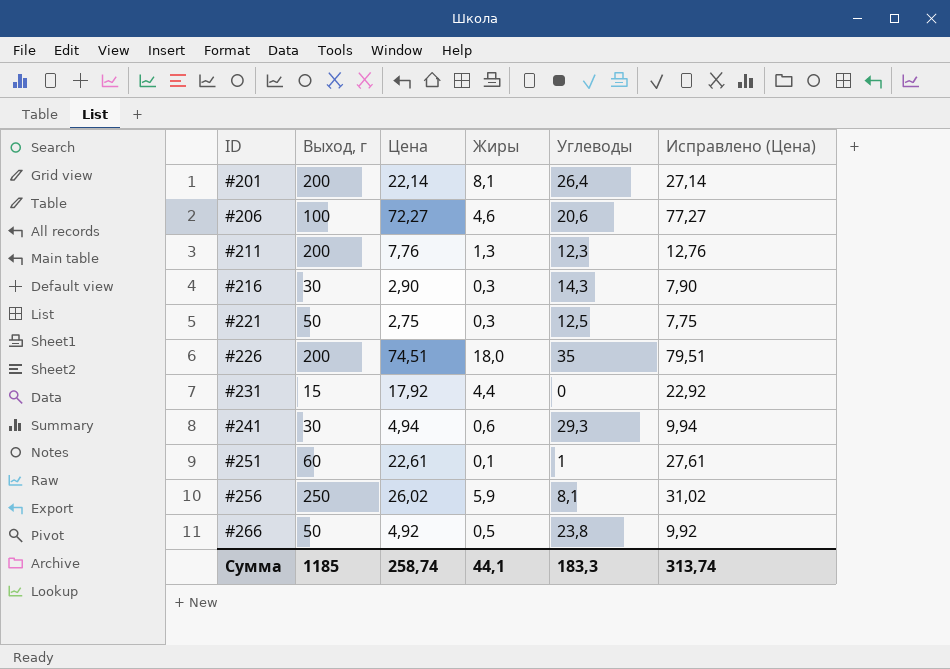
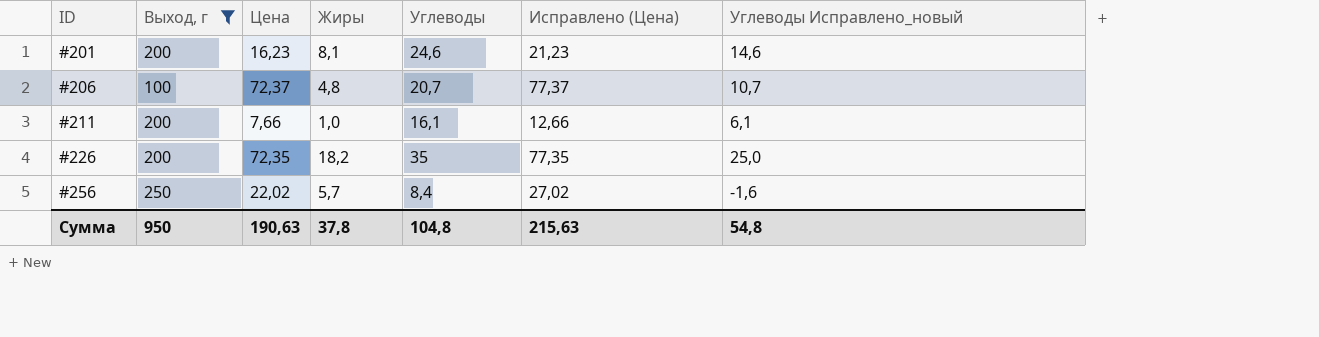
filter: none -> Выход, г >= 100
column Углеводы Исправлено_новый | formula: none -> [Углеводы] - 10
#201 | Цена: 22,14 -> 16,23
#201 | Углеводы: 26,4 -> 24,6
#201 | Исправлено (Цена): 27,14 -> 21,23
#206 | Цена: 72,27 -> 72,37
#206 | Жиры: 4,6 -> 4,8
#206 | Углеводы: 20,6 -> 20,7
#206 | Исправлено (Цена): 77,27 -> 77,37
#211 | Цена: 7,76 -> 7,66
#211 | Жиры: 1,3 -> 1,0
#211 | Углеводы: 12,3 -> 16,1
#211 | Исправлено (Цена): 12,76 -> 12,66
#226 | Цена: 74,51 -> 72,35
#226 | Жиры: 18,0 -> 18,2
#226 | Исправлено (Цена): 79,51 -> 77,35
#256 | Цена: 26,02 -> 22,02
#256 | Жиры: 5,9 -> 5,7
#256 | Углеводы: 8,1 -> 8,4
#256 | Исправлено (Цена): 31,02 -> 27,02
Сумма | Выход, г: 1185 -> 950
Сумма | Цена: 258,74 -> 190,63
Сумма | Жиры: 44,1 -> 37,8
Сумма | Углеводы: 183,3 -> 104,8
Сумма | Исправлено (Цена): 313,74 -> 215,63

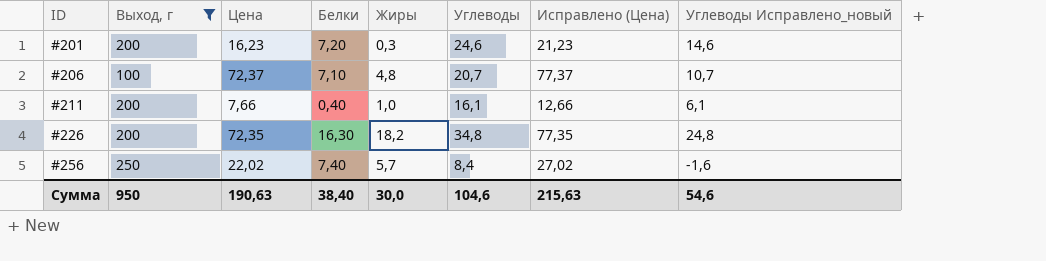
column Белки | position: none -> 4
#201 | Жиры: 8,1 -> 0,3
#226 | Углеводы: 35 -> 34,8
#226 | Углеводы Исправлено_новый: 25,0 -> 24,8
Сумма | Жиры: 37,8 -> 30,0
Сумма | Углеводы: 104,8 -> 104,6
Сумма | Углеводы Исправлено_новый: 54,8 -> 54,6

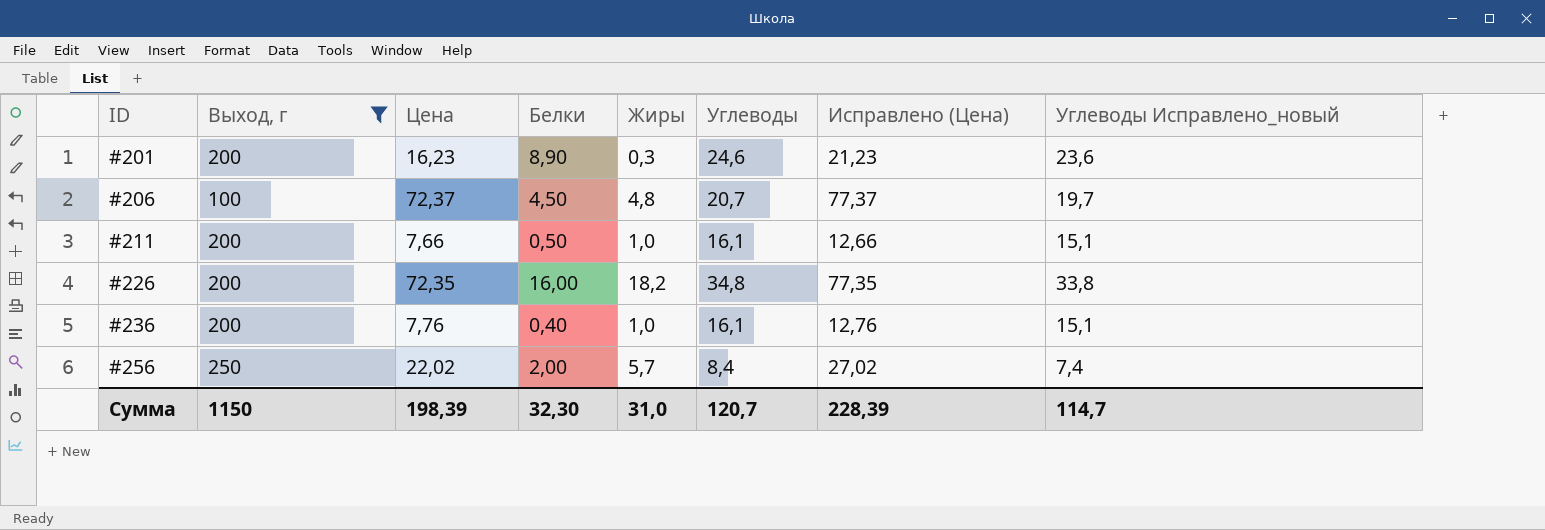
column Углеводы Исправлено_новый | formula: [Углеводы] - 10 -> [Углеводы] - 1
#201 | Белки: 7,20 -> 8,90
#206 | Белки: 7,10 -> 4,50
#211 | Белки: 0,40 -> 0,50
#226 | Белки: 16,30 -> 16,00
row #236: none -> 200 | 7,76 | 0,40 | 1,0 | 16,1 | 12,76 | 15,1
#256 | Белки: 7,40 -> 2,00
Сумма | Выход, г: 950 -> 1150
Сумма | Цена: 190,63 -> 198,39
Сумма | Белки: 38,40 -> 32,30
Сумма | Жиры: 30,0 -> 31,0
Сумма | Углеводы: 104,6 -> 120,7
Сумма | Исправлено (Цена): 215,63 -> 228,39
Сумма | Углеводы Исправлено_новый: 54,6 -> 114,7

